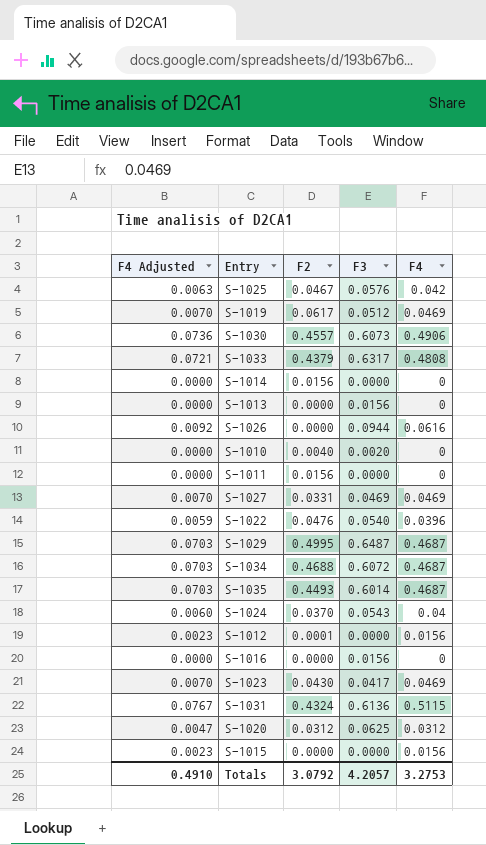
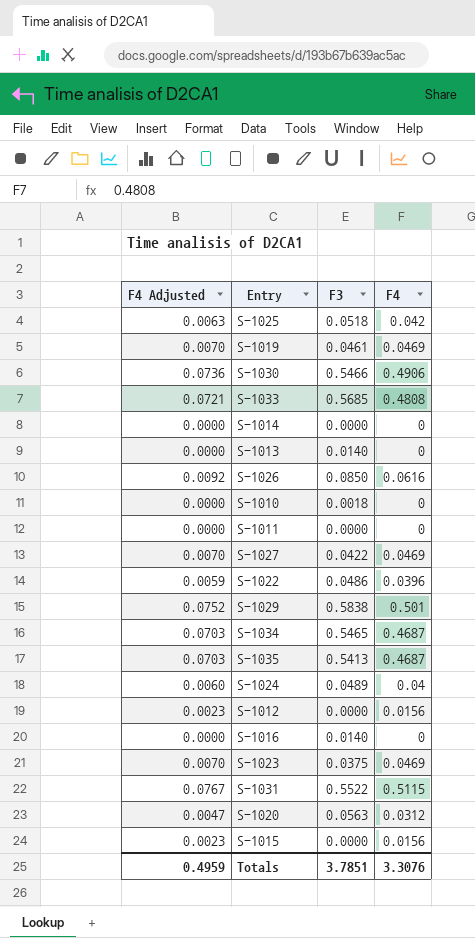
column F2 | position: 3 -> none
S-1025 | F3: 0.0576 -> 0.0518
S-1019 | F3: 0.0512 -> 0.0461
S-1030 | F3: 0.6073 -> 0.5466
S-1033 | F3: 0.6317 -> 0.5685
S-1013 | F3: 0.0156 -> 0.0140
S-1026 | F3: 0.0944 -> 0.0850
S-1010 | F3: 0.0020 -> 0.0018
S-1027 | F3: 0.0469 -> 0.0422
S-1022 | F3: 0.0540 -> 0.0486
S-1029 | F4 Adjusted: 0.0703 -> 0.0752
S-1029 | F3: 0.6487 -> 0.5838
S-1029 | F4: 0.4687 -> 0.501
S-1034 | F3: 0.6072 -> 0.5465
S-1035 | F3: 0.6014 -> 0.5413
S-1024 | F3: 0.0543 -> 0.0489
S-1016 | F3: 0.0156 -> 0.0140
S-1023 | F3: 0.0417 -> 0.0375
S-1031 | F3: 0.6136 -> 0.5522
S-1020 | F3: 0.0625 -> 0.0563
Totals | F4 Adjusted: 0.4910 -> 0.4959
Totals | F3: 4.2057 -> 3.7851
Totals | F4: 3.2753 -> 3.3076

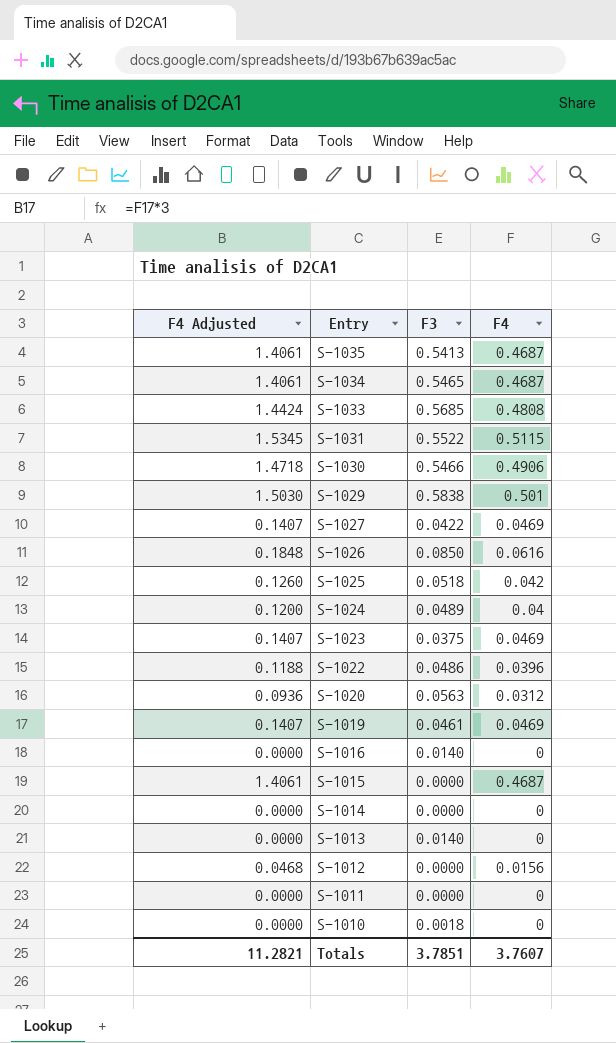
row order: none -> Entry descending
column F4 Adjusted | formula: [F4] * 0.15 -> [F4] * 3
S-1015 | F4: 0.0156 -> 0.4687
Totals | F4 Adjusted: 0.4959 -> 11.2821
Totals | F4: 3.3076 -> 3.7607

